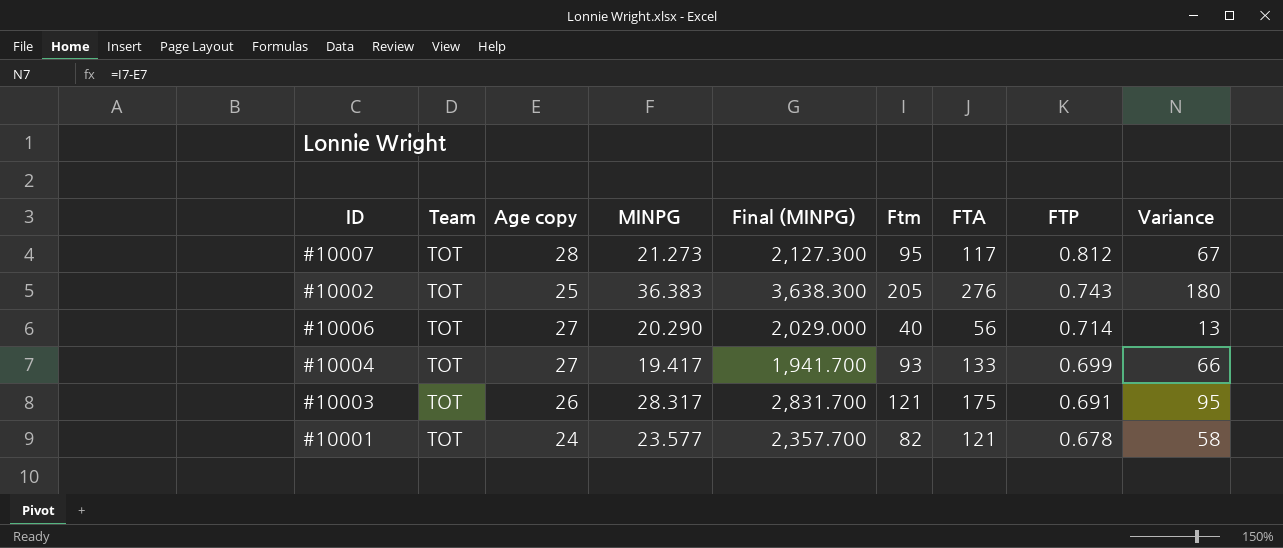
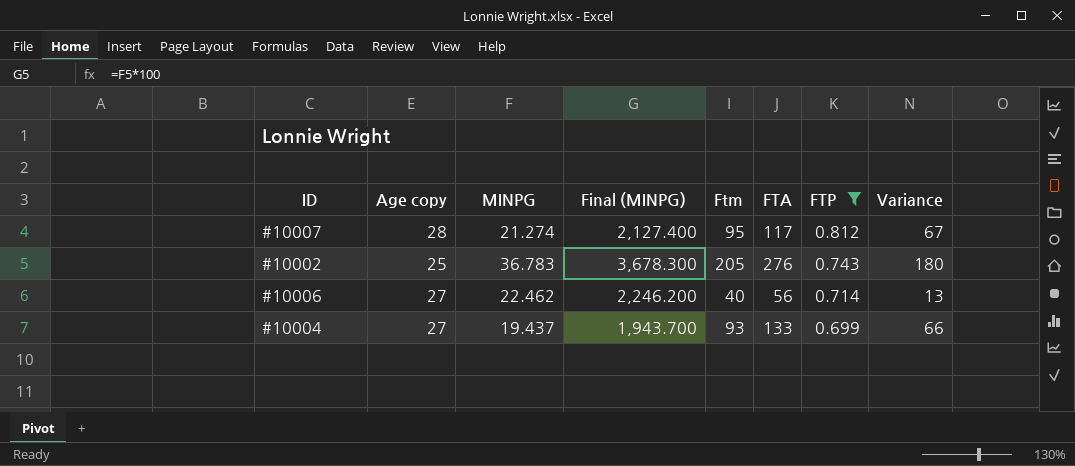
filter: none -> FTP >= 0.699
column Team | position: 2 -> none
#10007 | MINPG: 21.273 -> 21.274
#10007 | Final (MINPG): 2,127.300 -> 2,127.400
#10002 | MINPG: 36.383 -> 36.783
#10002 | Final (MINPG): 3,638.300 -> 3,678.300
#10006 | MINPG: 20.290 -> 22.462
#10006 | Final (MINPG): 2,029.000 -> 2,246.200
#10004 | MINPG: 19.417 -> 19.437
#10004 | Final (MINPG): 1,941.700 -> 1,943.700

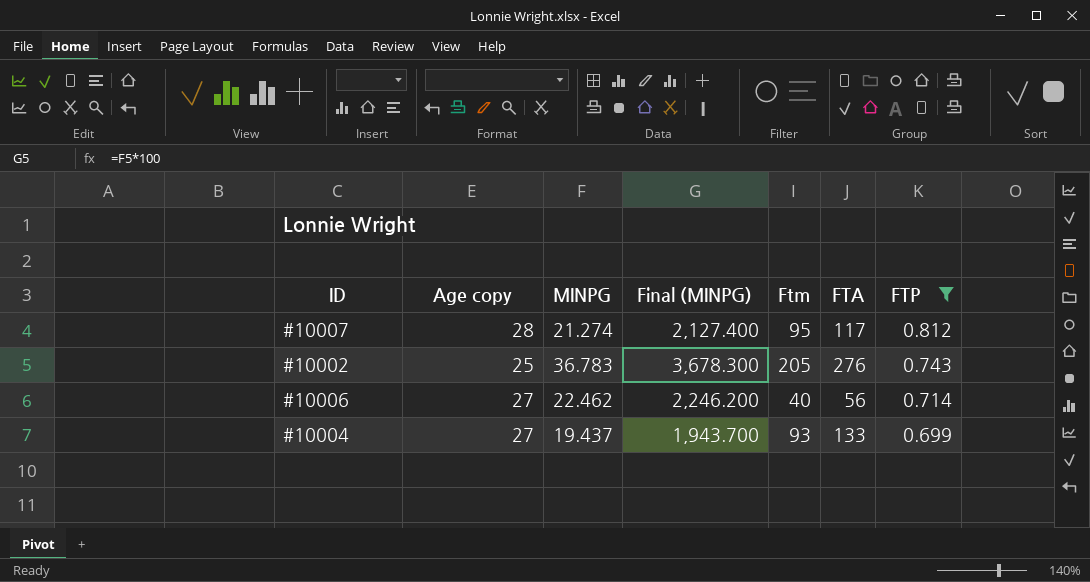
column Variance | formula: [Ftm] - [Age copy] -> none

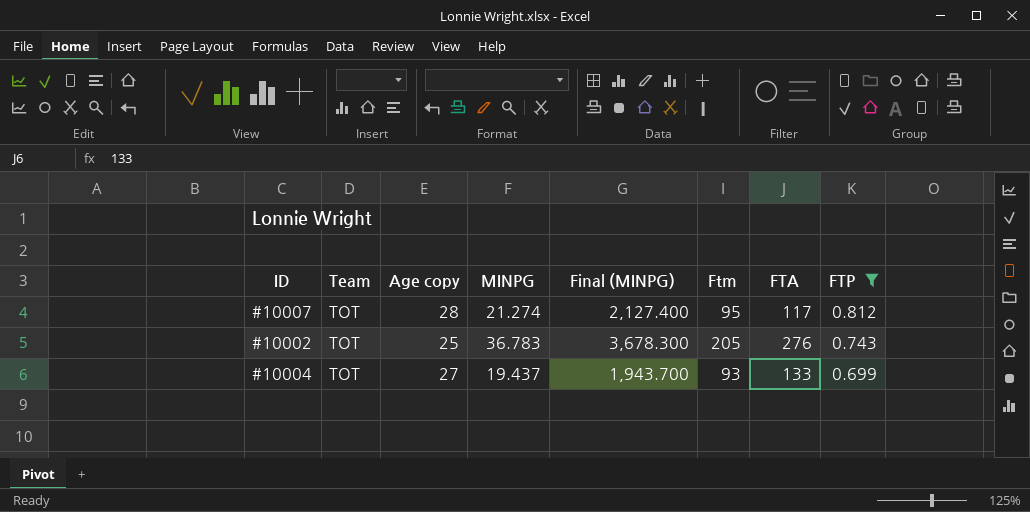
column Team | position: none -> 2
row #10006: 27 | 22.462 | 2,246.200 | 40 | 56 | 0.714 -> none

